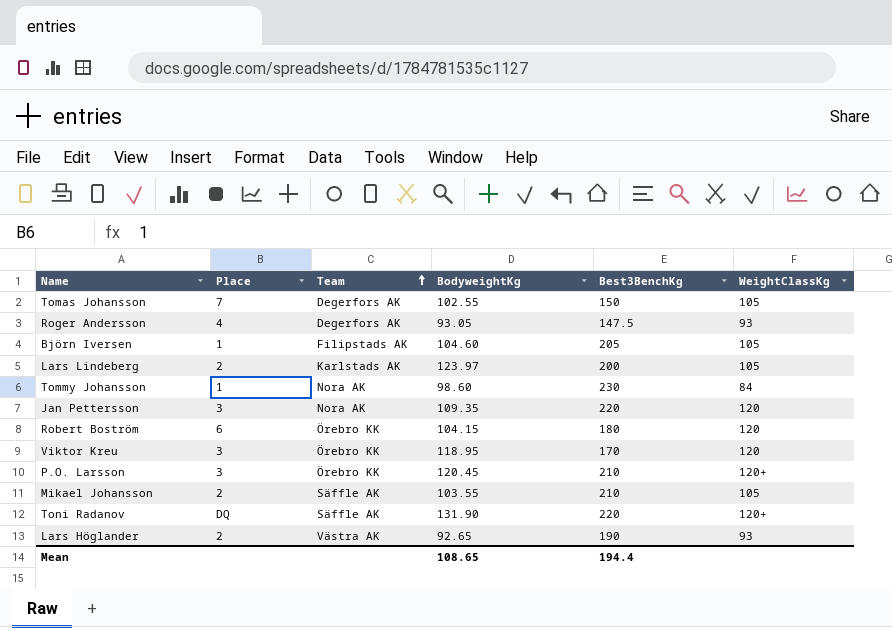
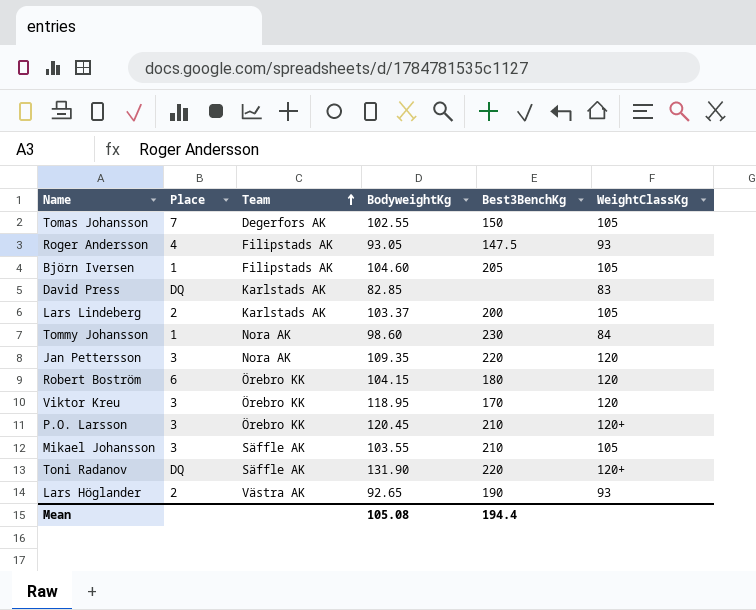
Roger Andersson | Team: Degerfors AK -> Filipstads AK
row David Press: none -> DQ | Karlstads AK | 82.85 | none | 83
Lars Lindeberg | BodyweightKg: 123.97 -> 103.37
Mikael Johansson | Place: 2 -> 3
Mean | BodyweightKg: 108.65 -> 105.08

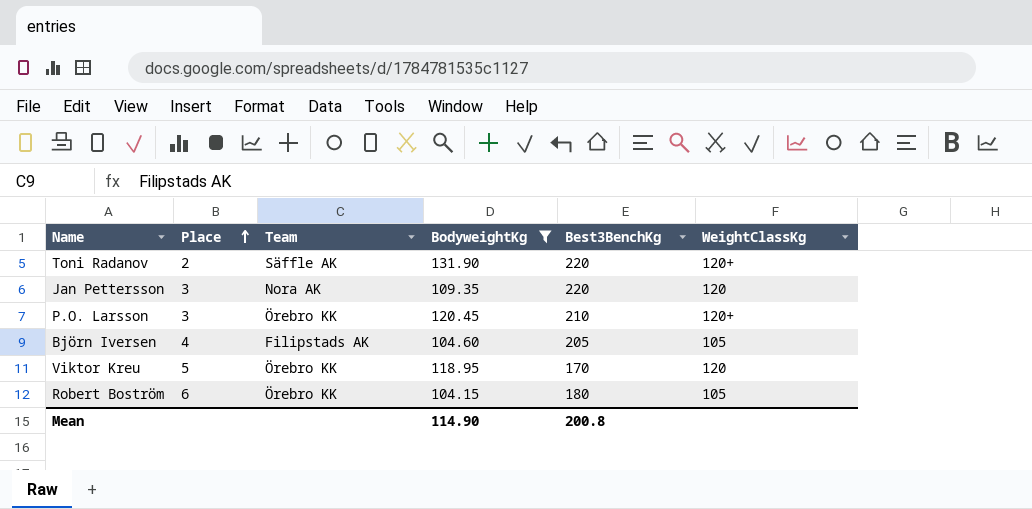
filter: none -> BodyweightKg >= 104.15
row order: Team ascending -> Place ascending
Toni Radanov | Place: DQ -> 2
Björn Iversen | Place: 1 -> 4
Viktor Kreu | Place: 3 -> 5
Robert Boström | WeightClassKg: 120 -> 105
Mean | BodyweightKg: 105.08 -> 114.90
Mean | Best3BenchKg: 194.4 -> 200.8

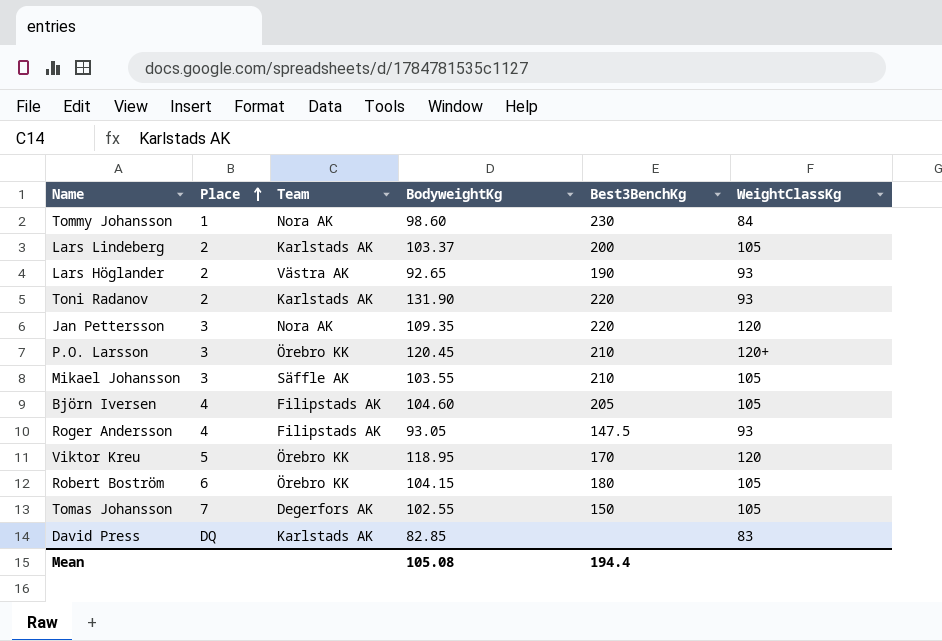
filter: BodyweightKg >= 104.15 -> none
Toni Radanov | Team: Säffle AK -> Karlstads AK
Toni Radanov | WeightClassKg: 120+ -> 93
Mean | BodyweightKg: 114.90 -> 105.08
Mean | Best3BenchKg: 200.8 -> 194.4

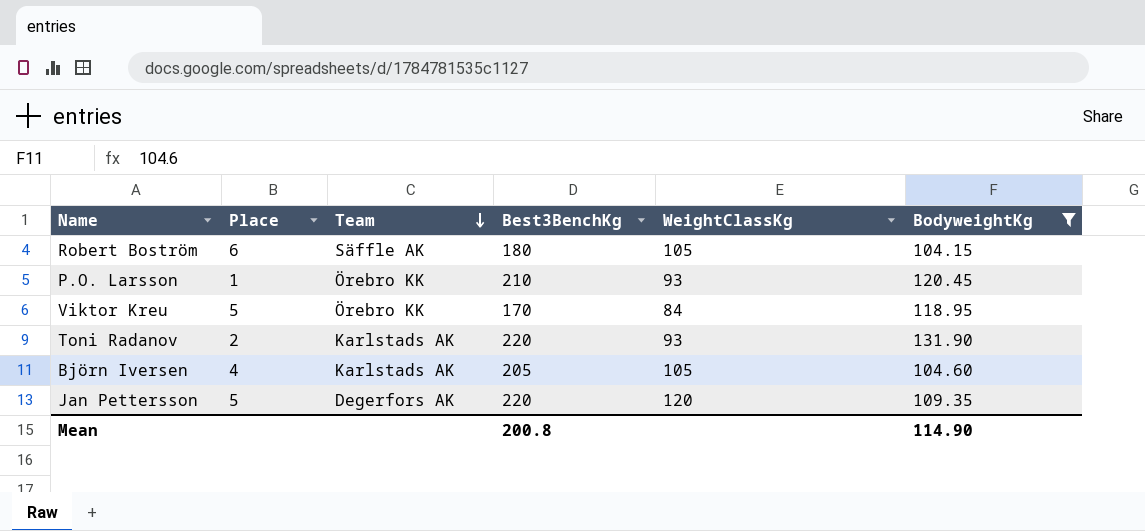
filter: none -> BodyweightKg >= 104.15
row order: Place ascending -> Team descending
column BodyweightKg | position: 4 -> 6
Robert Boström | Team: Örebro KK -> Säffle AK
P.O. Larsson | Place: 3 -> 1
P.O. Larsson | WeightClassKg: 120+ -> 93
Viktor Kreu | WeightClassKg: 120 -> 84
Björn Iversen | Team: Filipstads AK -> Karlstads AK
Jan Pettersson | Place: 3 -> 5
Jan Pettersson | Team: Nora AK -> Degerfors AK
Mean | Best3BenchKg: 194.4 -> 200.8
Mean | BodyweightKg: 105.08 -> 114.90

